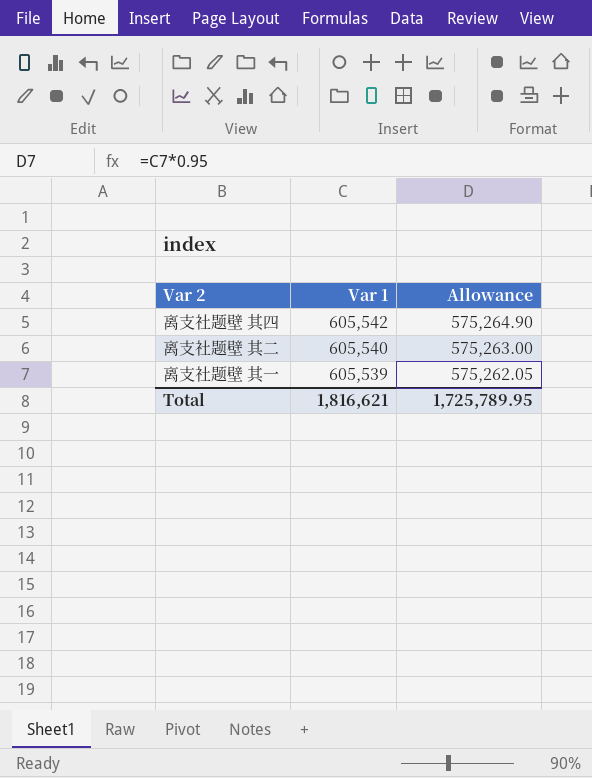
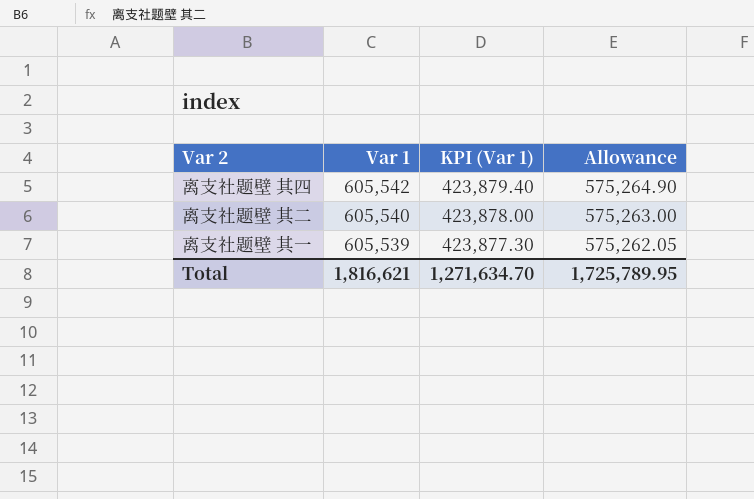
column KPI (Var 1) | formula: none -> [Var 1] * 0.7

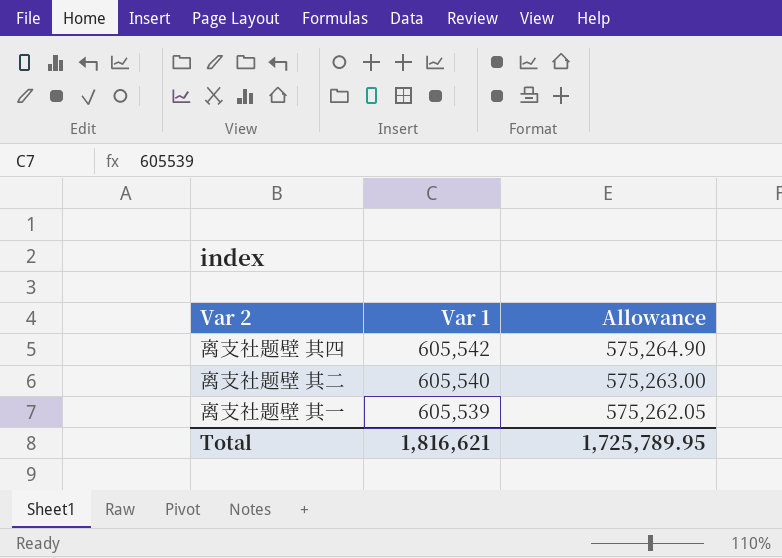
column KPI (Var 1) | formula: [Var 1] * 0.7 -> none

